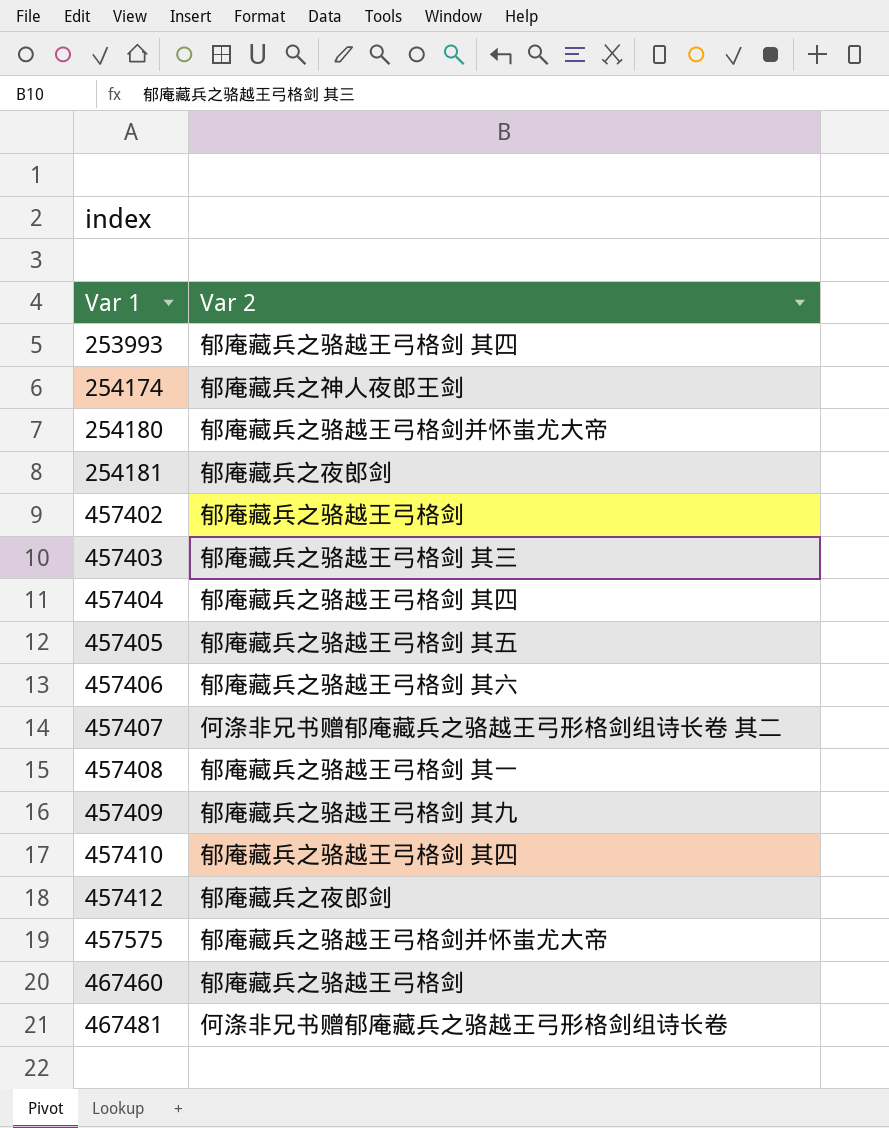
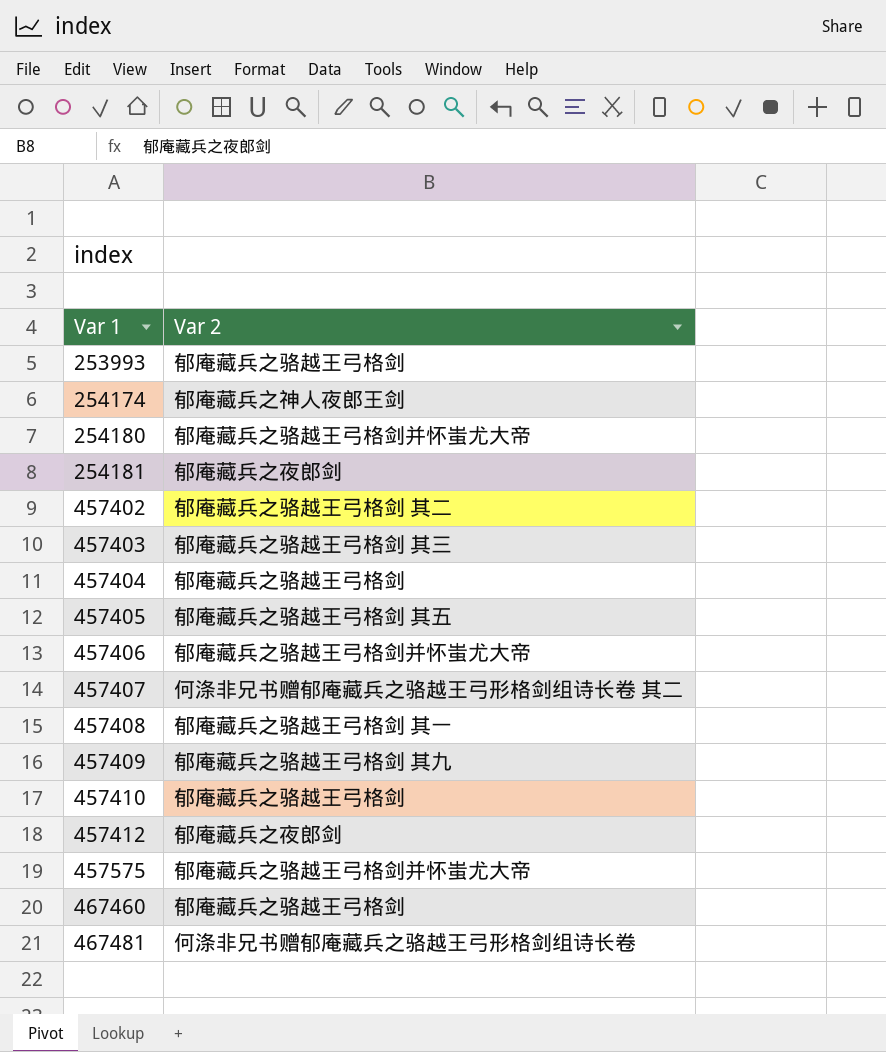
253993 | Var 2: 郁庵藏兵之骆越王弓格剑 其四 -> 郁庵藏兵之骆越王弓格剑
457402 | Var 2: 郁庵藏兵之骆越王弓格剑 -> 郁庵藏兵之骆越王弓格剑 其二
457404 | Var 2: 郁庵藏兵之骆越王弓格剑 其四 -> 郁庵藏兵之骆越王弓格剑
457406 | Var 2: 郁庵藏兵之骆越王弓格剑 其六 -> 郁庵藏兵之骆越王弓格剑并怀蚩尤大帝
457410 | Var 2: 郁庵藏兵之骆越王弓格剑 其四 -> 郁庵藏兵之骆越王弓格剑

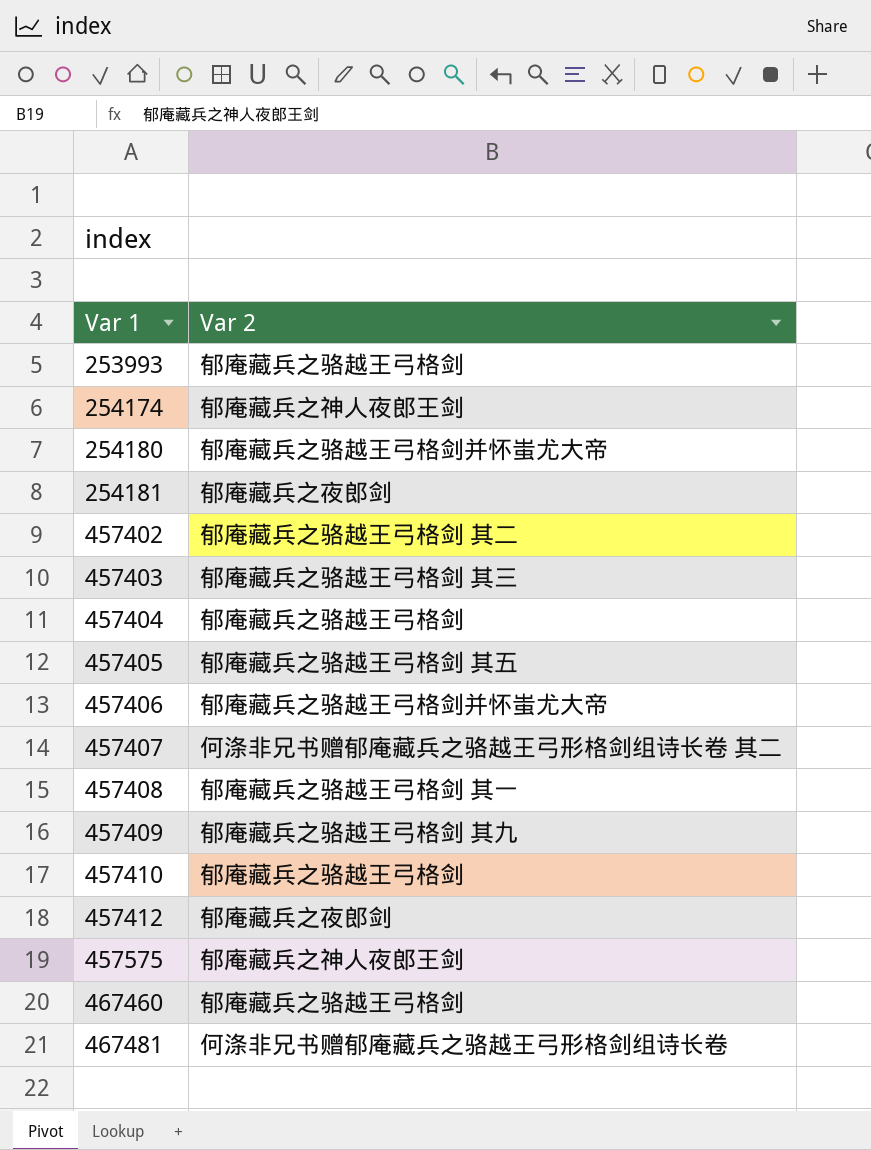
457575 | Var 2: 郁庵藏兵之骆越王弓格剑并怀蚩尤大帝 -> 郁庵藏兵之神人夜郎王剑

